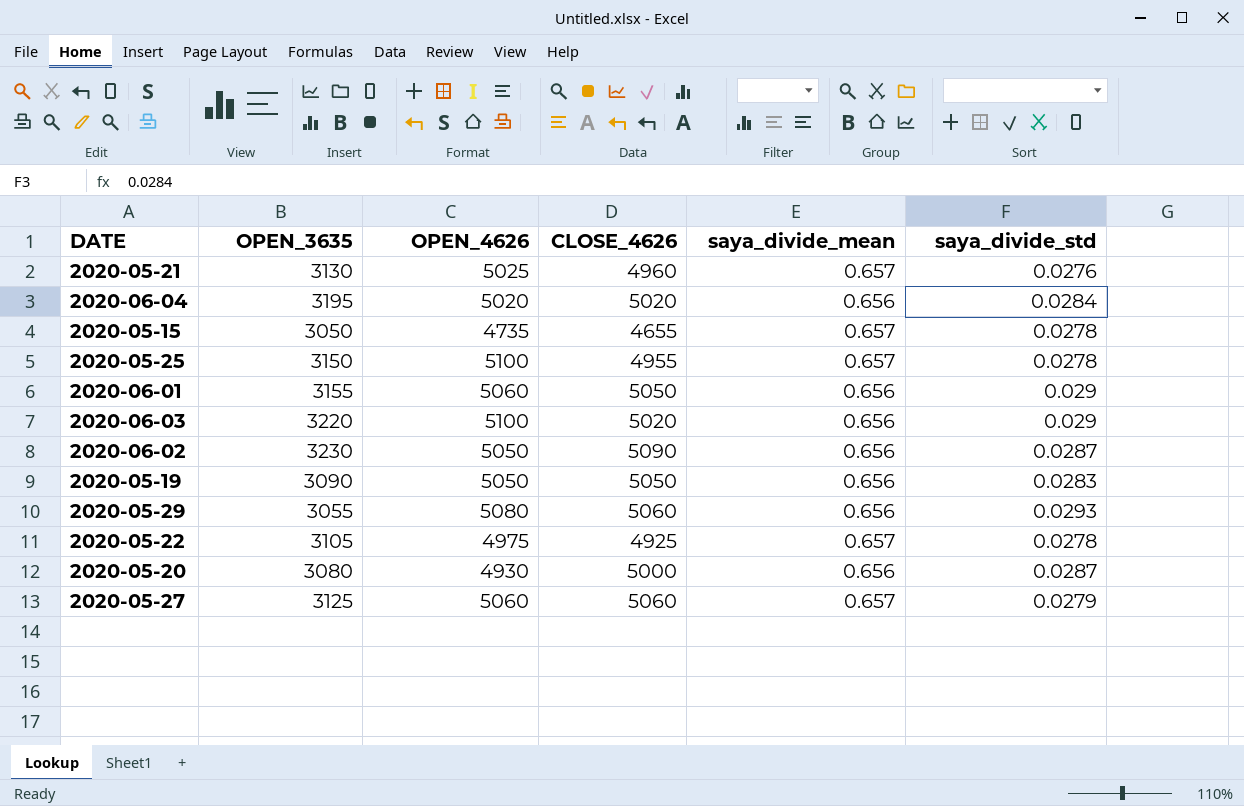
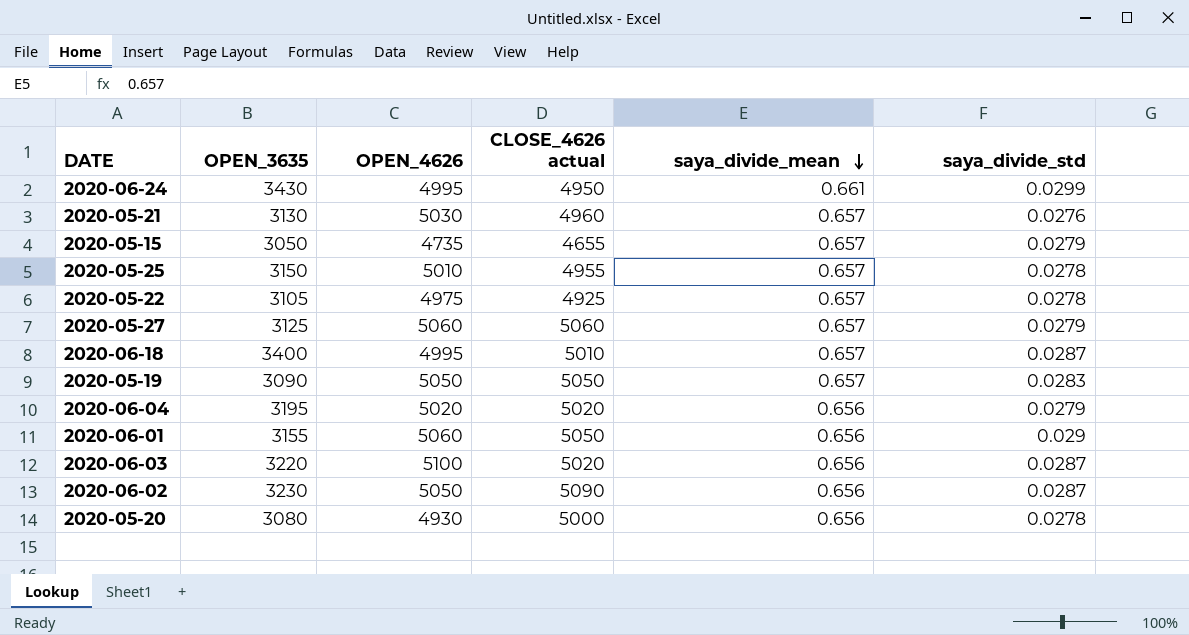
row order: none -> saya_divide_mean descending
column name: CLOSE_4626 -> CLOSE_4626 actual
row 2020-05-29: 3055 | 5080 | 5060 | 0.656 | 0.0293 -> none
row 2020-06-24: none -> 3430 | 4995 | 4950 | 0.661 | 0.0299
2020-05-21 | OPEN_4626: 5025 -> 5030
2020-05-15 | saya_divide_std: 0.0278 -> 0.0279
2020-05-25 | OPEN_4626: 5100 -> 5010
row 2020-06-18: none -> 3400 | 4995 | 5010 | 0.657 | 0.0287
2020-05-19 | saya_divide_mean: 0.656 -> 0.657
2020-06-04 | saya_divide_std: 0.0284 -> 0.0279
2020-06-03 | saya_divide_std: 0.029 -> 0.0287
2020-05-20 | saya_divide_std: 0.0287 -> 0.0278

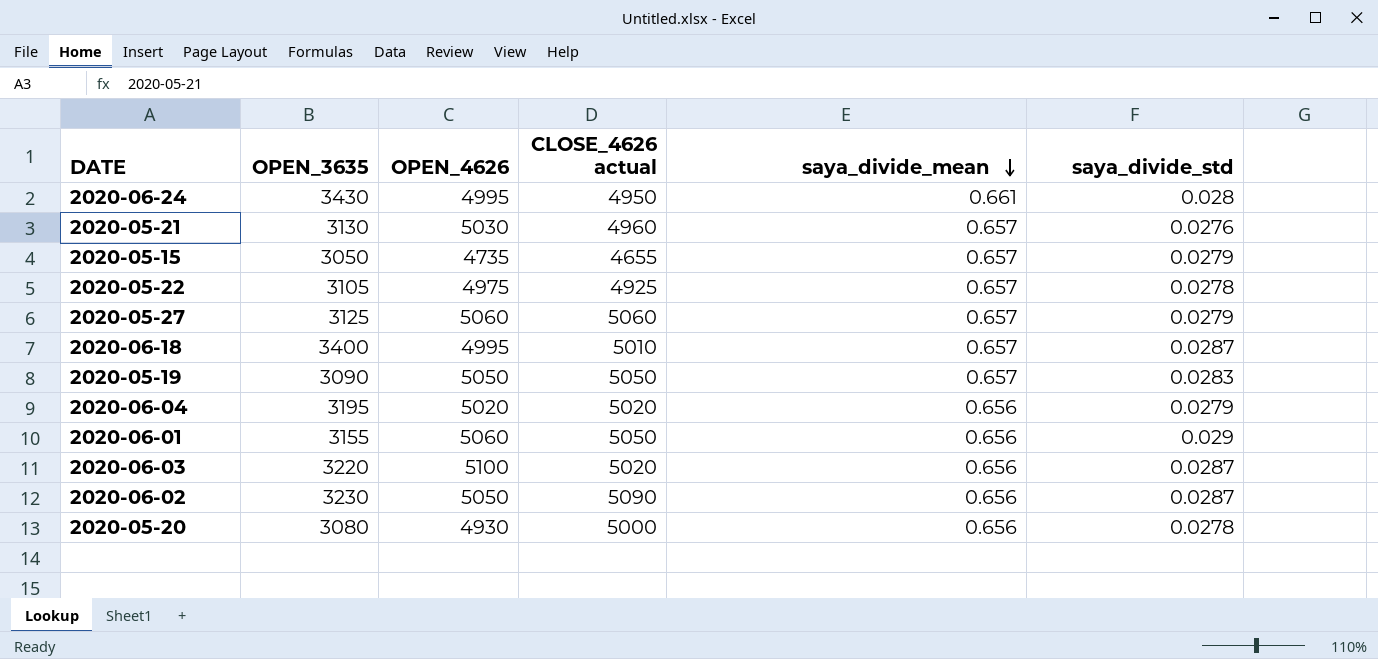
row 2020-05-25: 3150 | 5010 | 4955 | 0.657 | 0.0278 -> none
2020-06-24 | saya_divide_std: 0.0299 -> 0.028

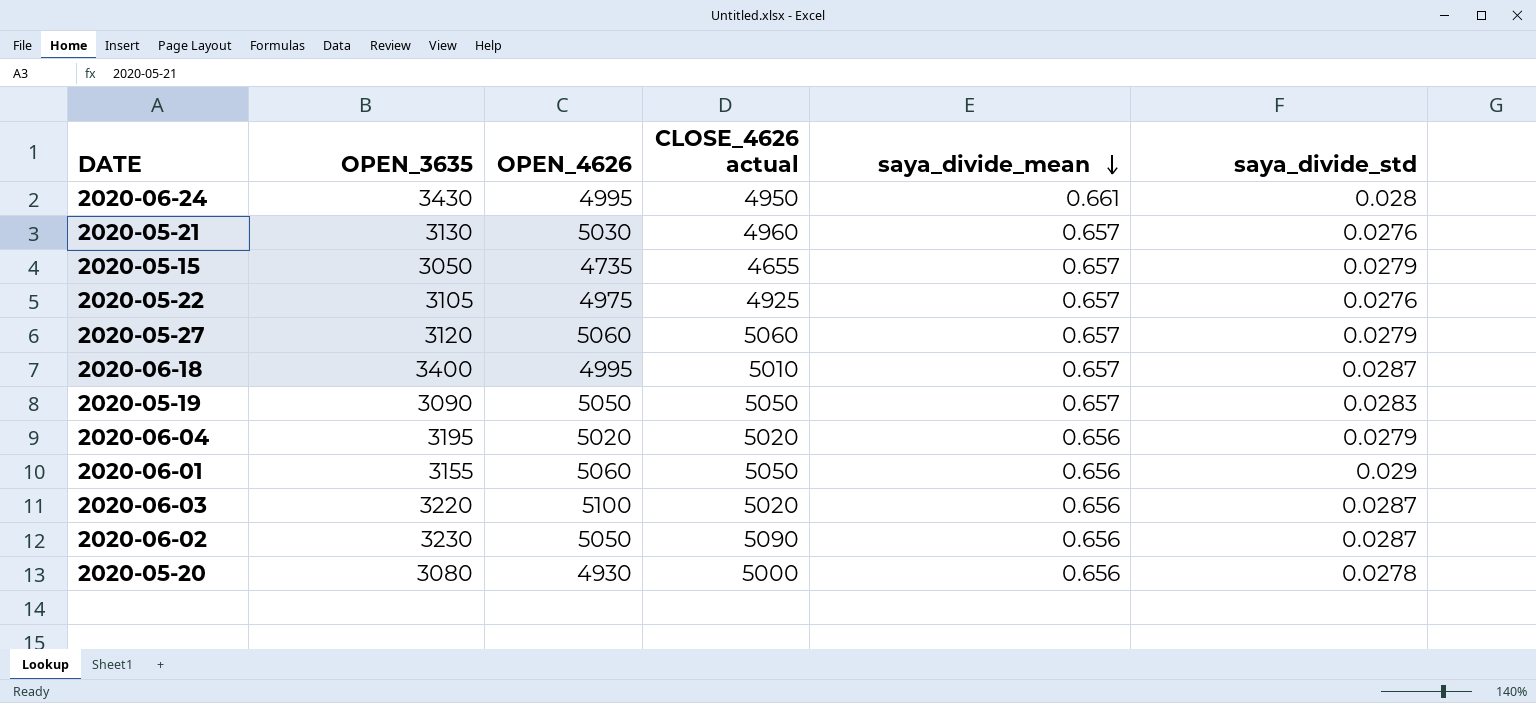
2020-05-22 | saya_divide_std: 0.0278 -> 0.0276
2020-05-27 | OPEN_3635: 3125 -> 3120

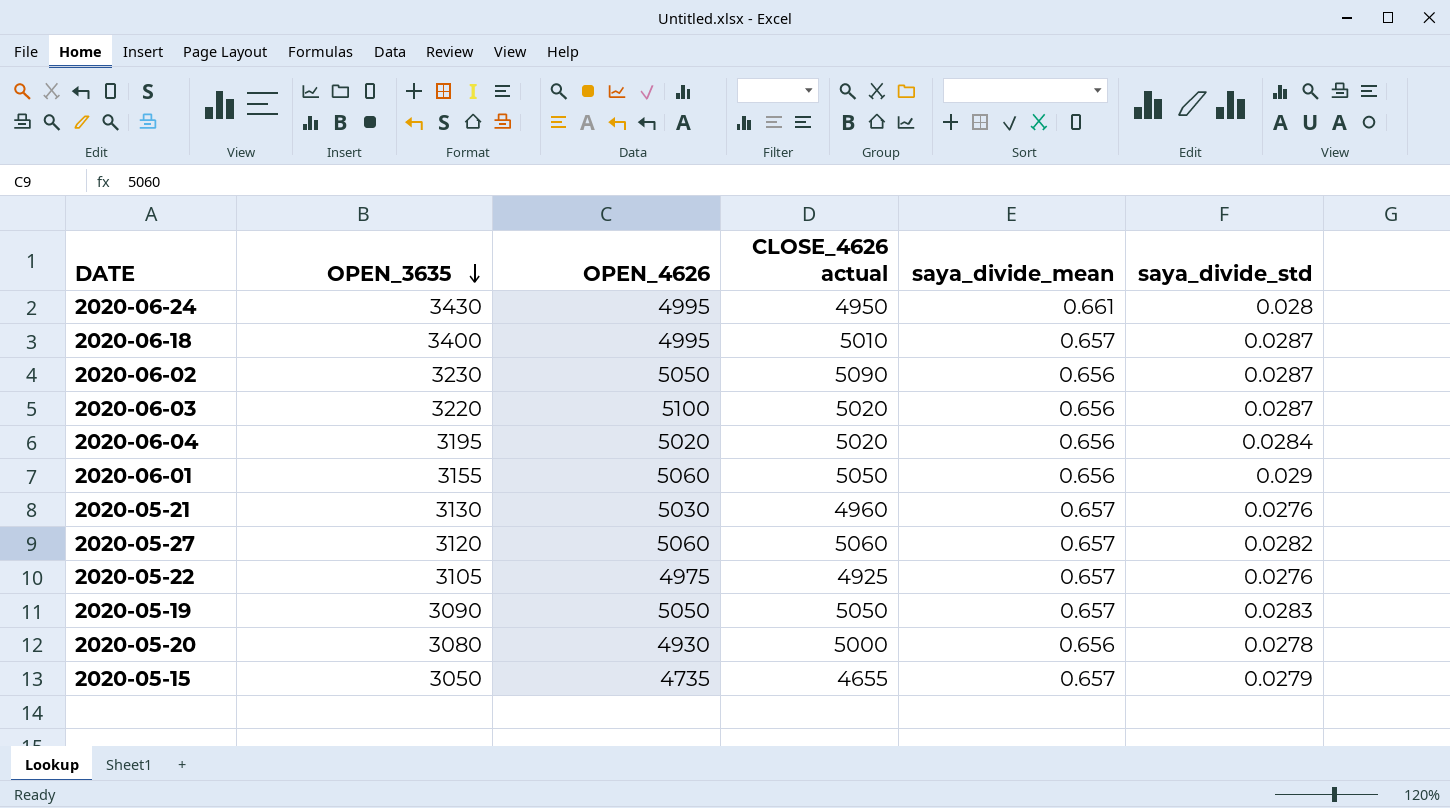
row order: saya_divide_mean descending -> OPEN_3635 descending
2020-06-04 | saya_divide_std: 0.0279 -> 0.0284
2020-05-27 | saya_divide_std: 0.0279 -> 0.0282

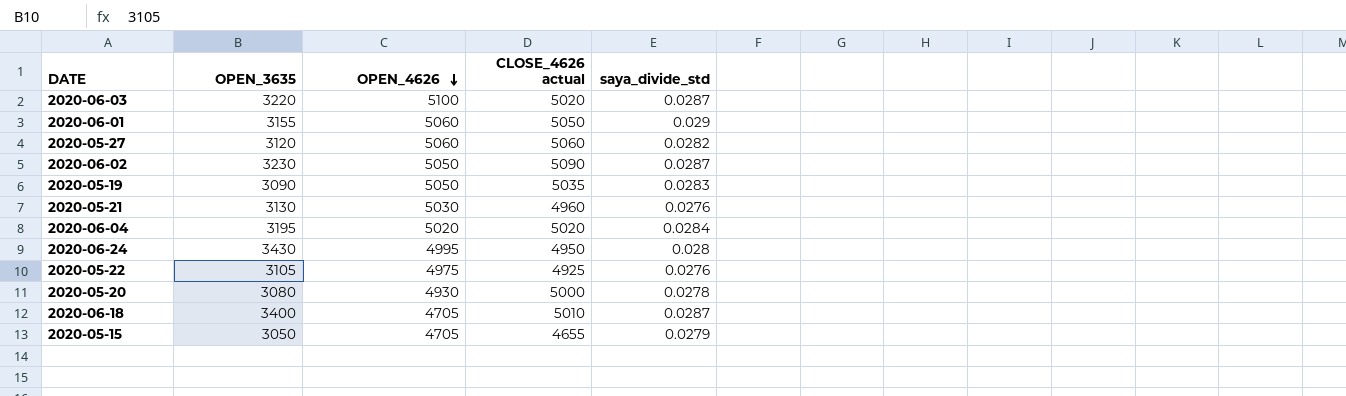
row order: OPEN_3635 descending -> OPEN_4626 descending
column saya_divide_mean | position: 5 -> none
2020-05-19 | CLOSE_4626 actual: 5050 -> 5035
2020-06-18 | OPEN_4626: 4995 -> 4705
2020-05-15 | OPEN_4626: 4735 -> 4705

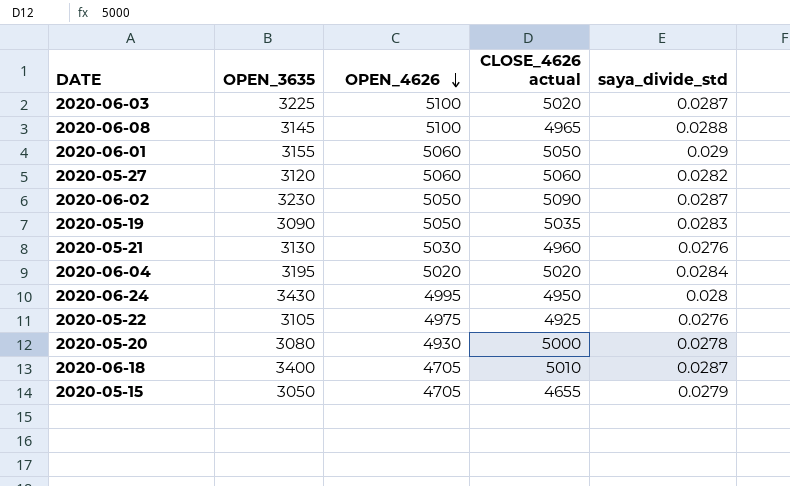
2020-06-03 | OPEN_3635: 3220 -> 3225
row 2020-06-08: none -> 3145 | 5100 | 4965 | 0.0288

